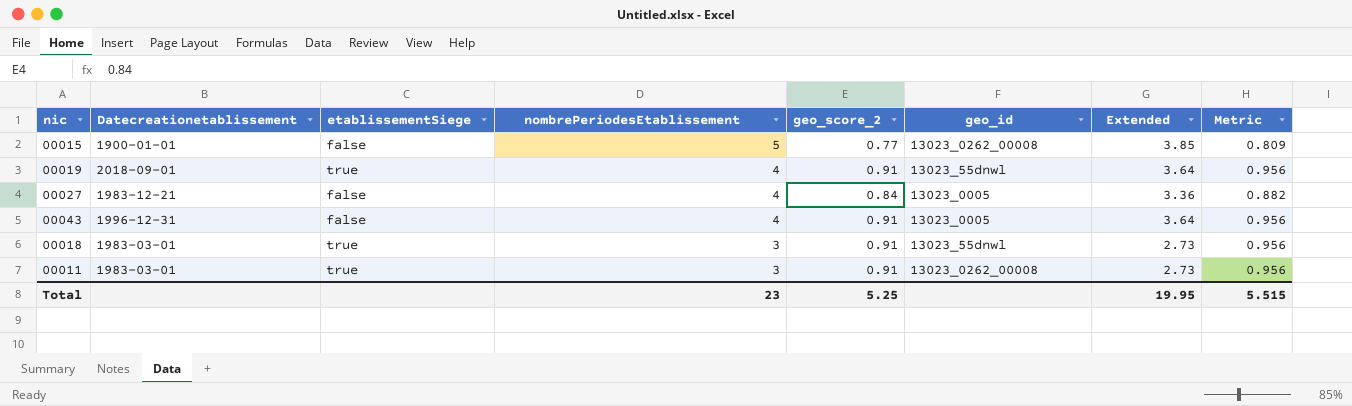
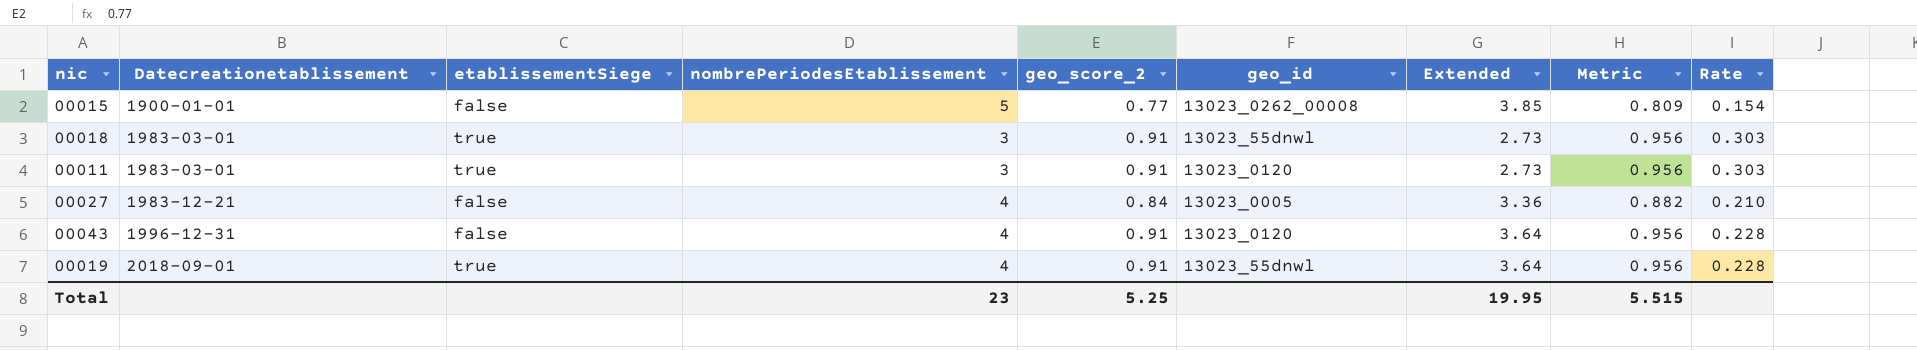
row order: nombrePeriodesEtablissement descending -> Datecreationetablissement ascending
column Rate | formula: none -> [geo_score_2] / [nombrePeriodesEtablissement]
00011 | geo_id: 13023_0262_00008 -> 13023_0120
00043 | geo_id: 13023_0005 -> 13023_0120

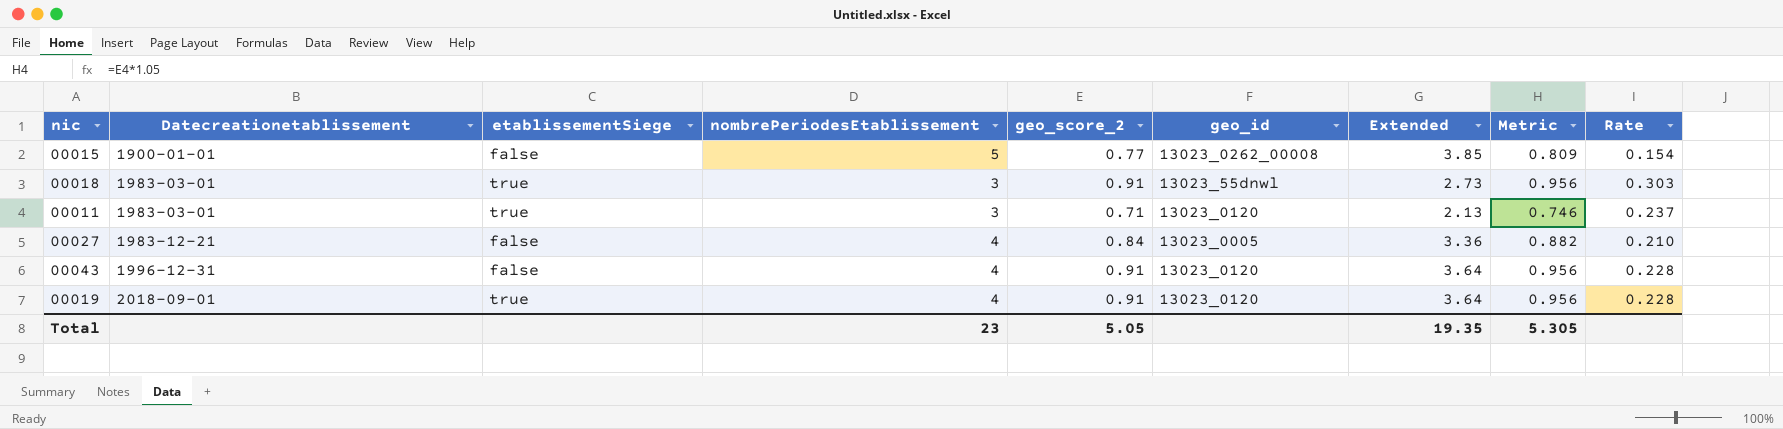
00011 | geo_score_2: 0.91 -> 0.71
00011 | Extended: 2.73 -> 2.13
00011 | Metric: 0.956 -> 0.746
00011 | Rate: 0.303 -> 0.237
00019 | geo_id: 13023_55dnwl -> 13023_0120
Total | geo_score_2: 5.25 -> 5.05
Total | Extended: 19.95 -> 19.35
Total | Metric: 5.515 -> 5.305

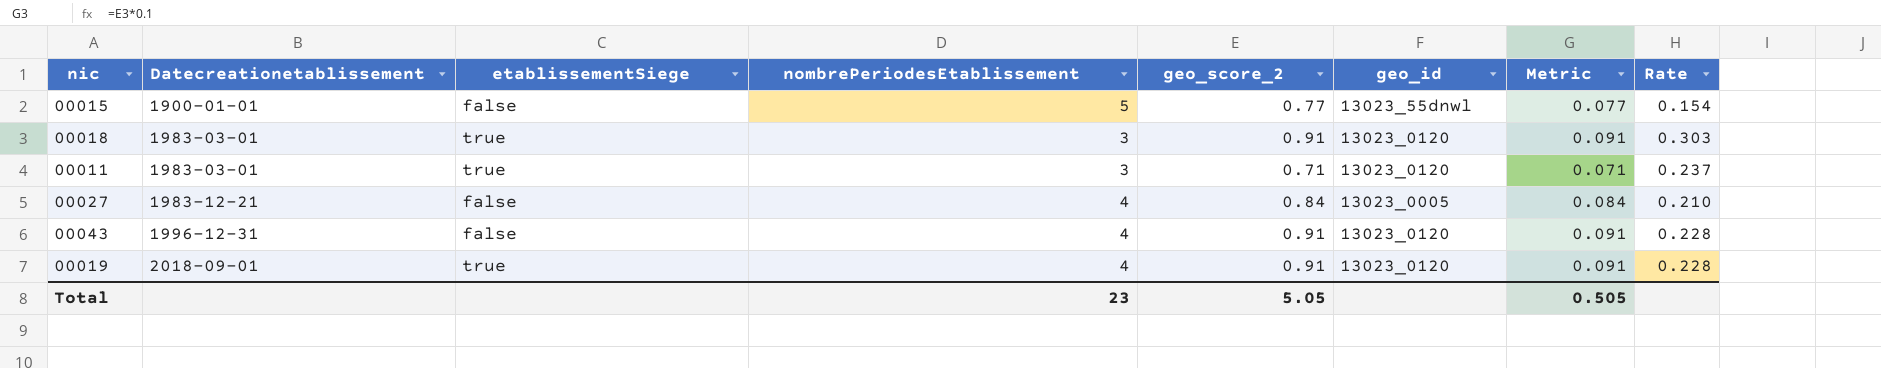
column Extended | formula: [nombrePeriodesEtablissement] * [geo_score_2] -> none
column Metric | formula: [geo_score_2] * 1.05 -> [geo_score_2] * 0.1
00015 | geo_id: 13023_0262_00008 -> 13023_55dnwl
00018 | geo_id: 13023_55dnwl -> 13023_0120
Total | Metric: 5.305 -> 0.505

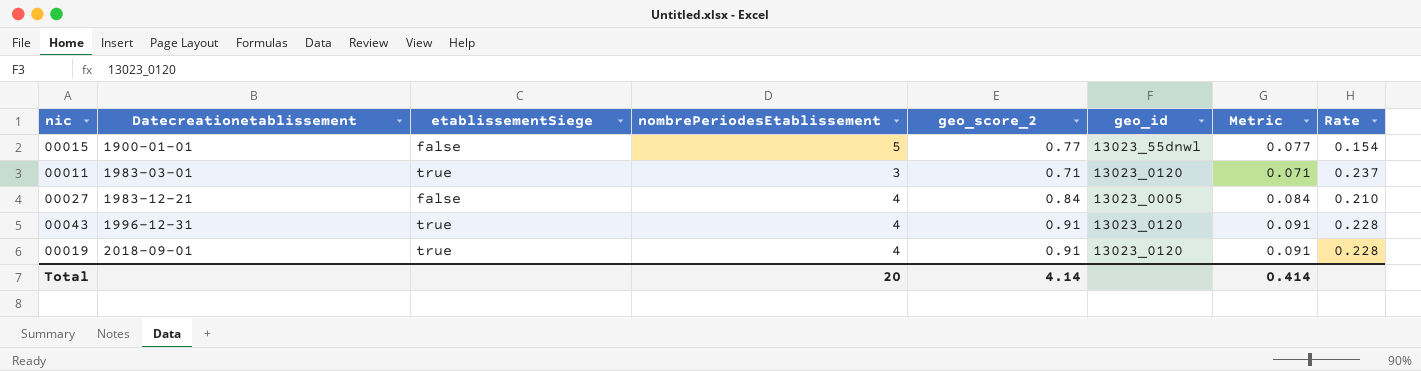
row 00018: 1983-03-01 | true | 3 | 0.91 | 13023_0120 | 0.091 | 0.303 -> none
00043 | etablissementSiege: false -> true
Total | nombrePeriodesEtablissement: 23 -> 20
Total | geo_score_2: 5.05 -> 4.14
Total | Metric: 0.505 -> 0.414

